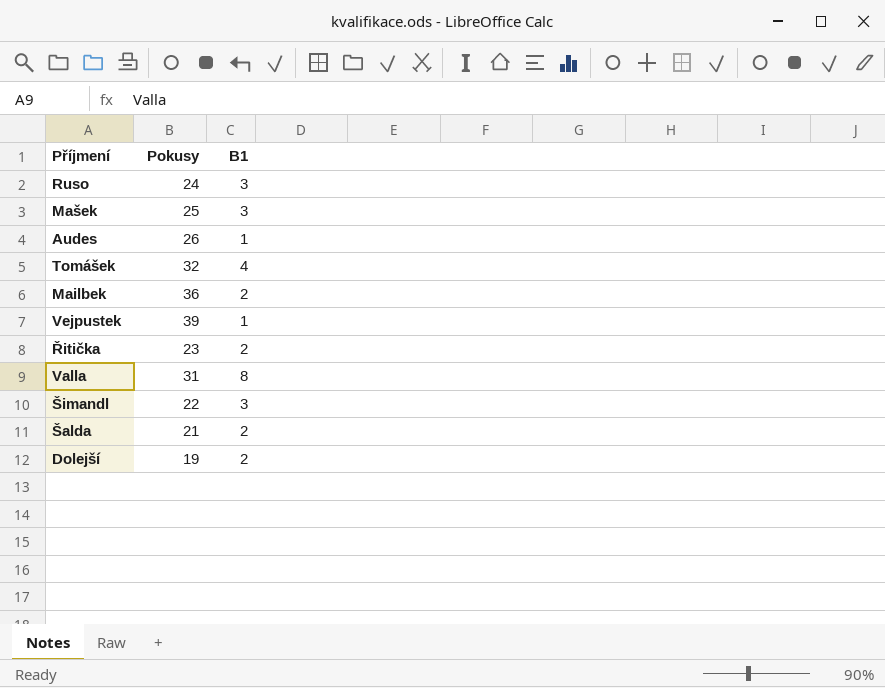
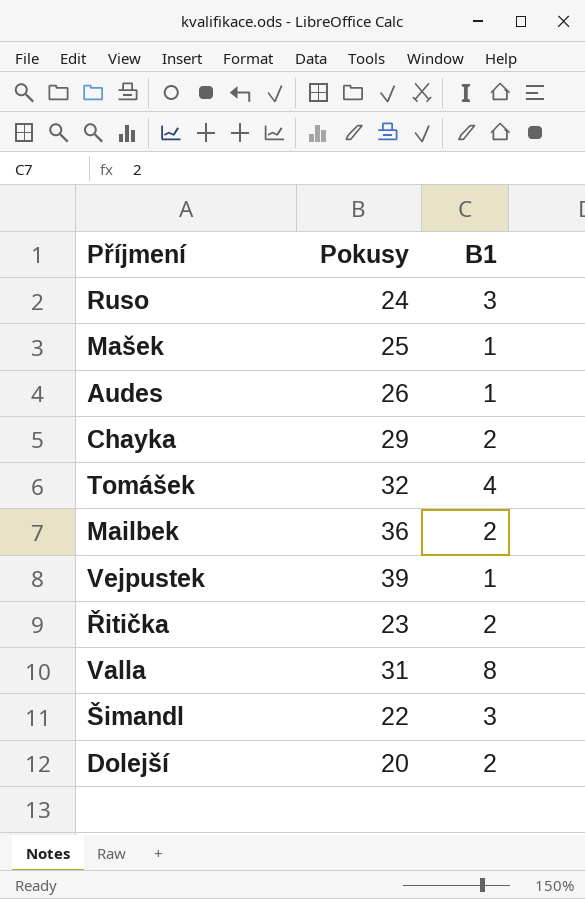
row Šalda: 21 | 2 -> none
Mašek | B1: 3 -> 1
row Chayka: none -> 29 | 2
Dolejší | Pokusy: 19 -> 20

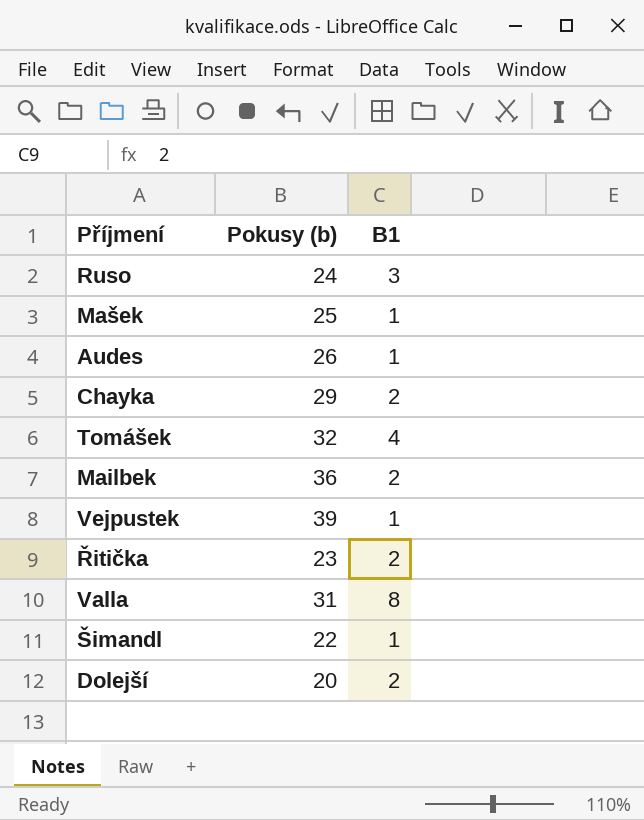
column name: Pokusy -> Pokusy (b)
Šimandl | B1: 3 -> 1

